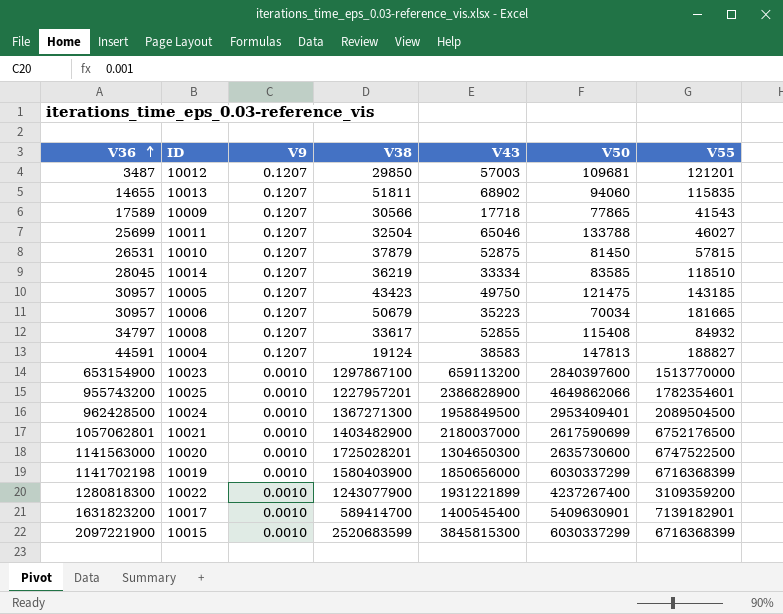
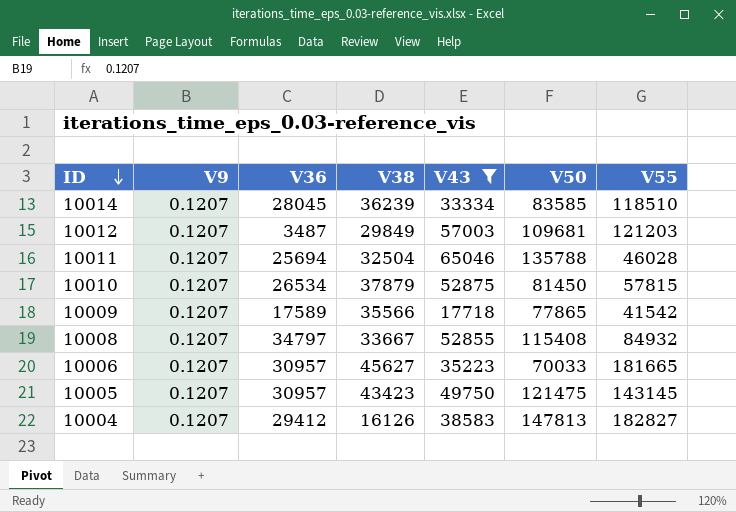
filter: none -> V43 <= 65046
row order: V36 ascending -> ID descending
column V36 | position: 1 -> 3
10014 | V38: 36219 -> 36239
10012 | V38: 29850 -> 29849
10012 | V55: 121201 -> 121203
10011 | V36: 25699 -> 25694
10011 | V50: 133788 -> 135788
10011 | V55: 46027 -> 46028
10010 | V36: 26531 -> 26534
10009 | V38: 30566 -> 35566
10009 | V55: 41543 -> 41542
10008 | V38: 33617 -> 33667
10006 | V38: 50679 -> 45627
10006 | V50: 70034 -> 70033
10005 | V55: 143185 -> 143145
10004 | V36: 44591 -> 29412
10004 | V38: 19124 -> 16126
10004 | V55: 188827 -> 182827

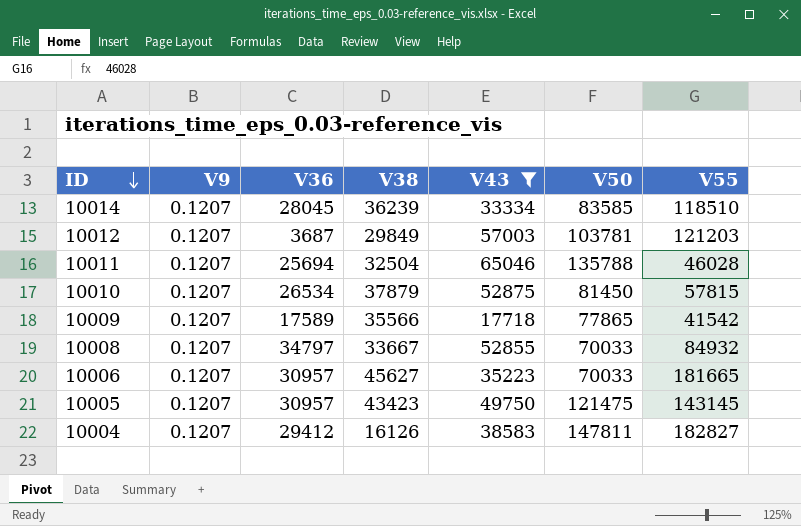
10012 | V36: 3487 -> 3687
10012 | V50: 109681 -> 103781
10008 | V50: 115408 -> 70033
10004 | V50: 147813 -> 147811

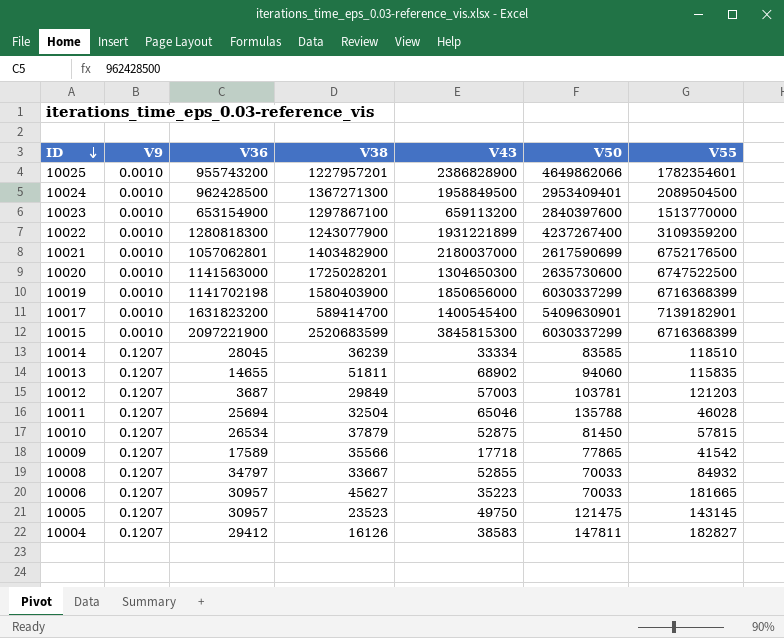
filter: V43 <= 65046 -> none
10005 | V38: 43423 -> 23523

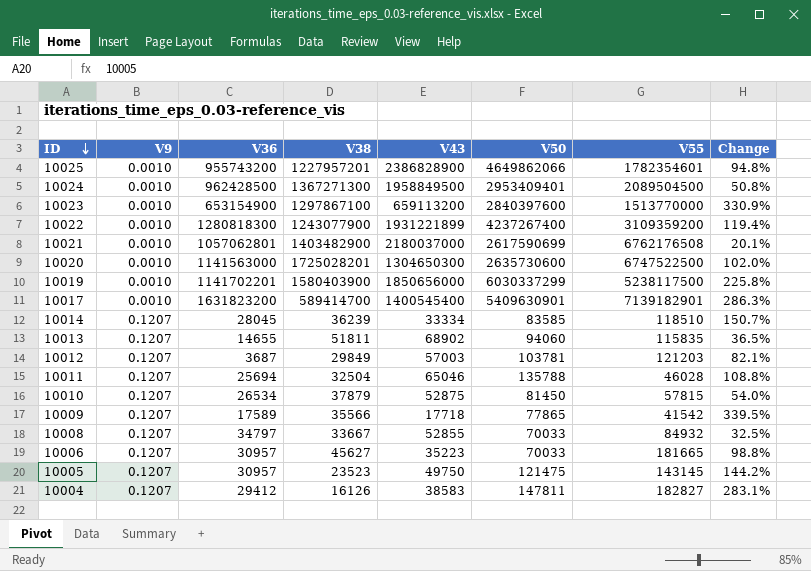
column Change | formula: none -> ([V50] - [V43]) / [V43]
row 10015: 0.0010 | 2097221900 | 2520683599 | 3845815300 | 6030337299 | 6716368399 -> none
10021 | V55: 6752176500 -> 6762176508
10019 | V36: 1141702198 -> 1141702201
10019 | V55: 6716368399 -> 5238117500

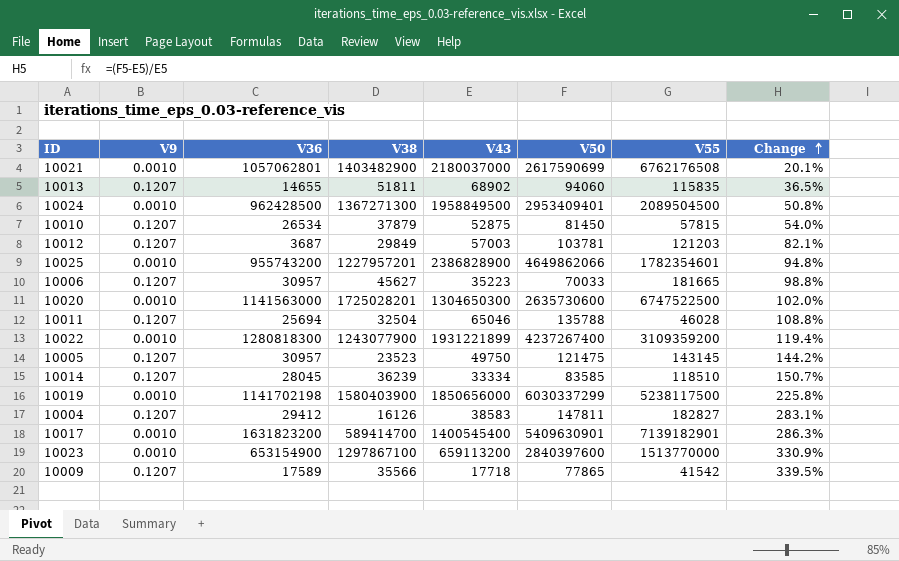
row order: ID descending -> Change ascending
row 10008: 0.1207 | 34797 | 33667 | 52855 | 70033 | 84932 | 32.5% -> none
10019 | V36: 1141702201 -> 1141702198

